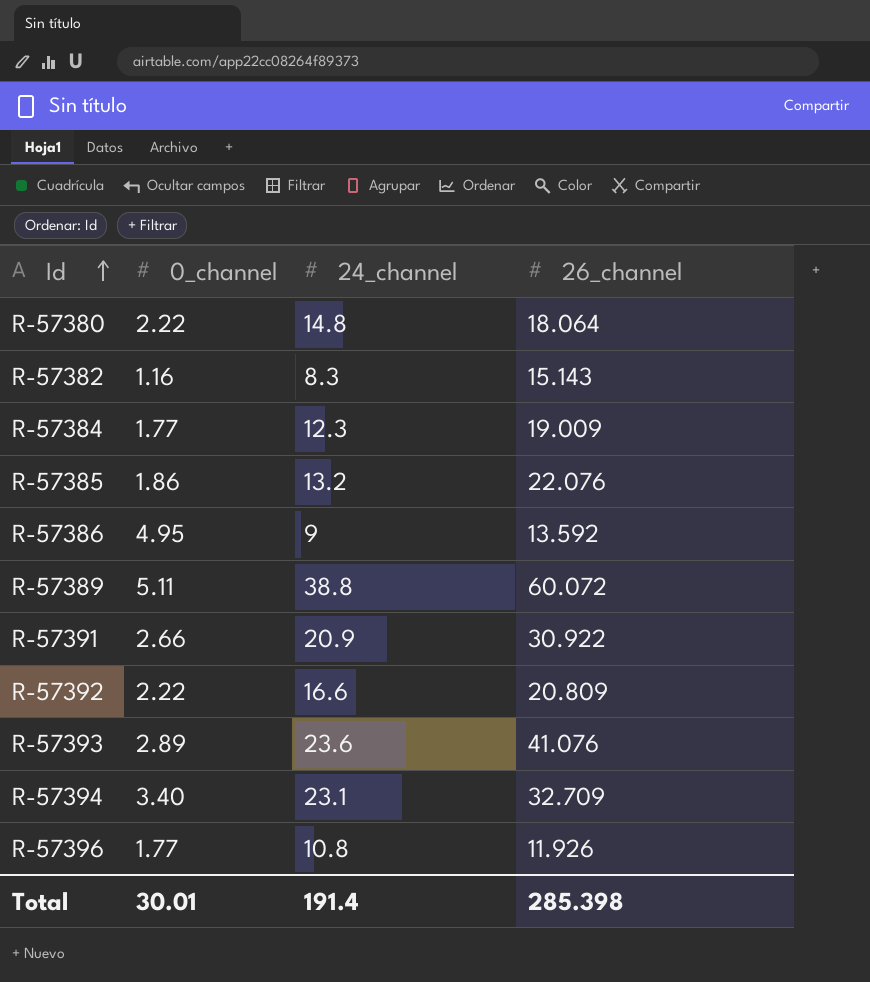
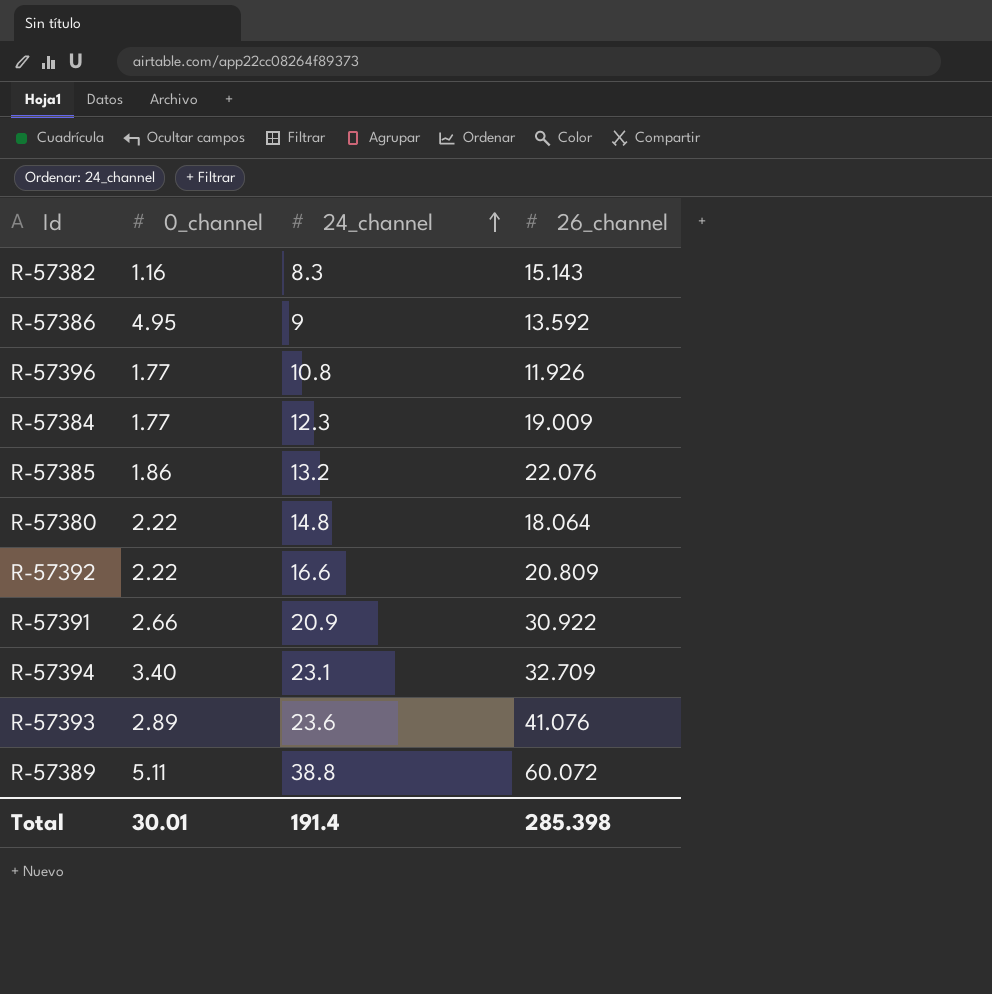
row order: Id ascending -> 24_channel ascending

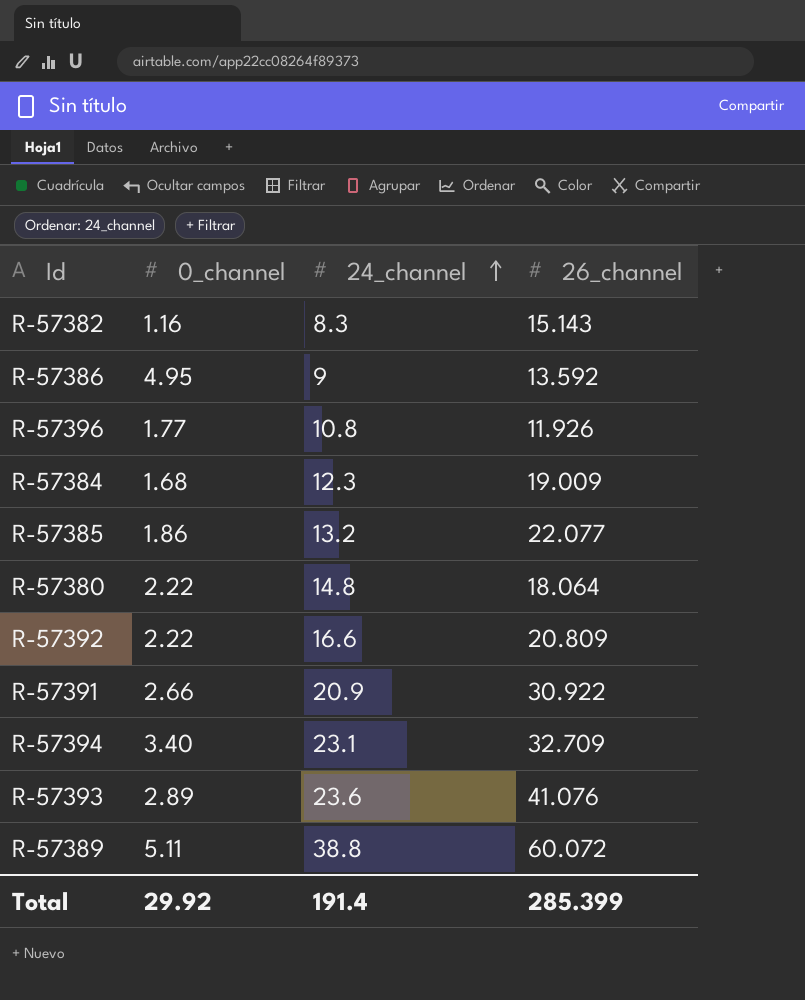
R-57384 | 0_channel: 1.77 -> 1.68
R-57385 | 26_channel: 22.076 -> 22.077
Total | 0_channel: 30.01 -> 29.92
Total | 26_channel: 285.398 -> 285.399

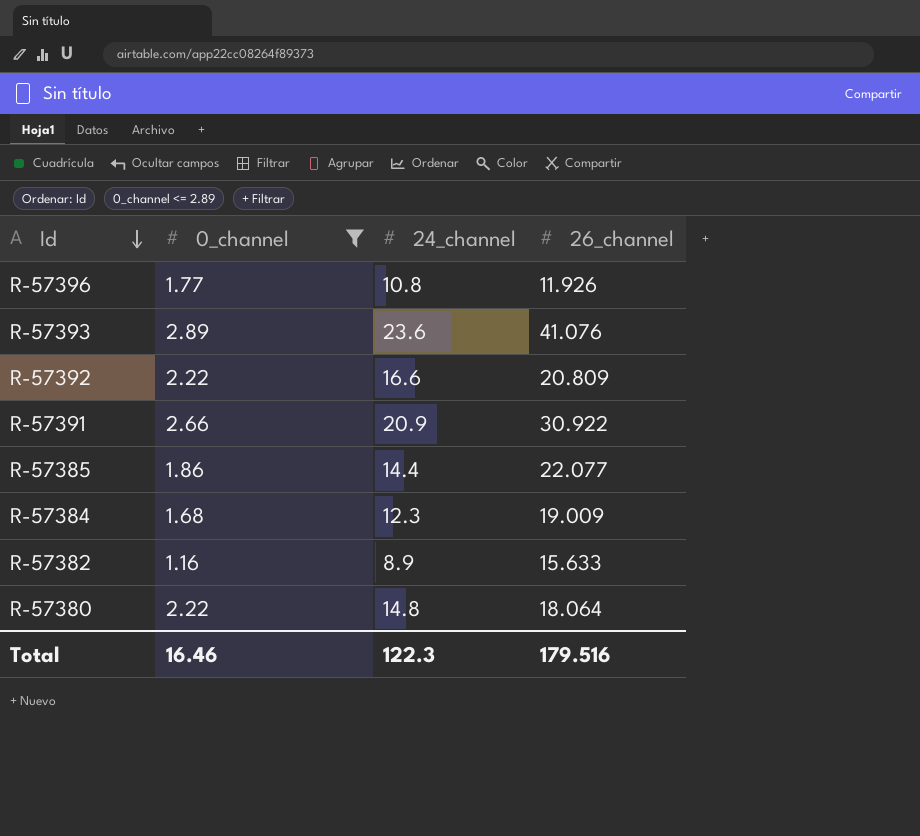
filter: none -> 0_channel <= 2.89
row order: 24_channel ascending -> Id descending
R-57385 | 24_channel: 13.2 -> 14.4
R-57382 | 24_channel: 8.3 -> 8.9
R-57382 | 26_channel: 15.143 -> 15.633
Total | 0_channel: 29.92 -> 16.46
Total | 24_channel: 191.4 -> 122.3
Total | 26_channel: 285.399 -> 179.516

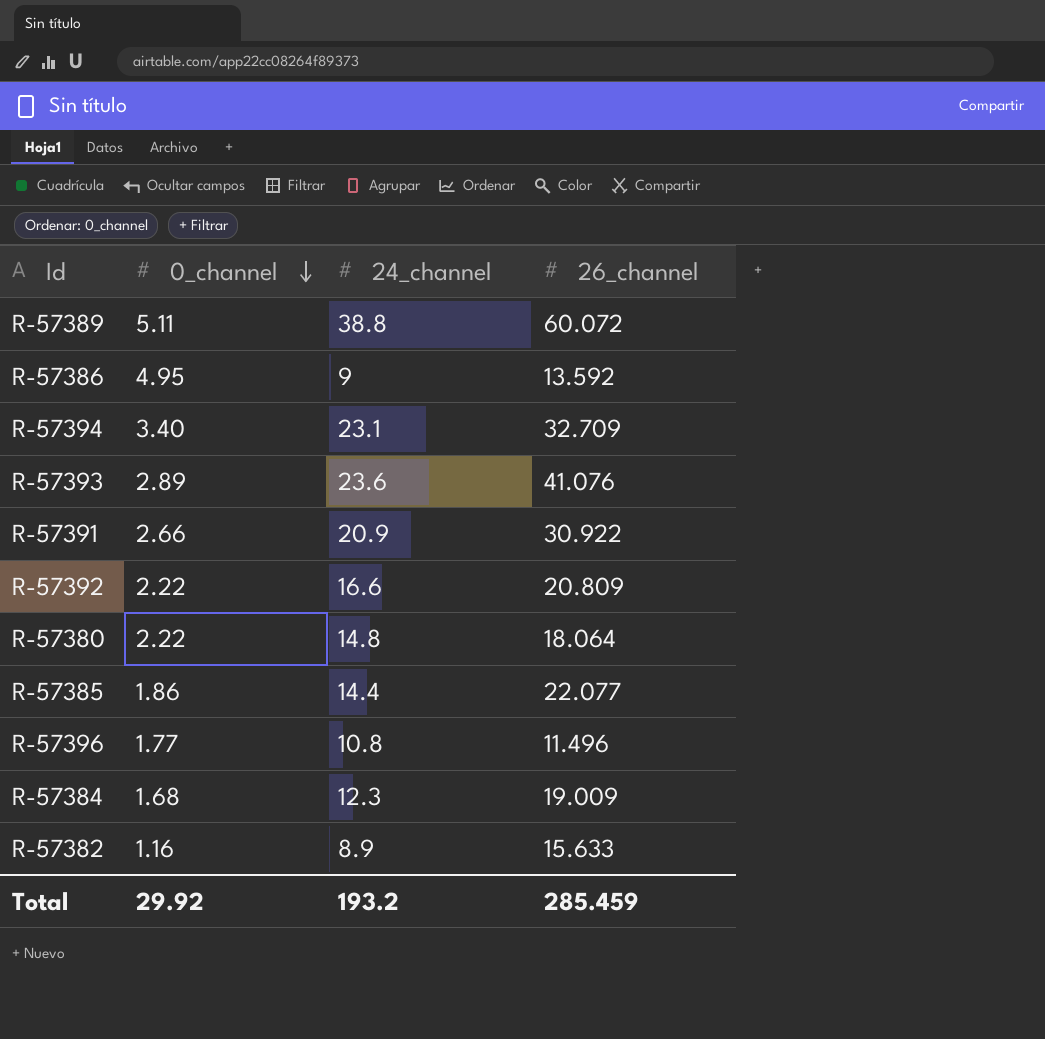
filter: 0_channel <= 2.89 -> none
row order: Id descending -> 0_channel descending
R-57396 | 26_channel: 11.926 -> 11.496
Total | 0_channel: 16.46 -> 29.92
Total | 24_channel: 122.3 -> 193.2
Total | 26_channel: 179.516 -> 285.459

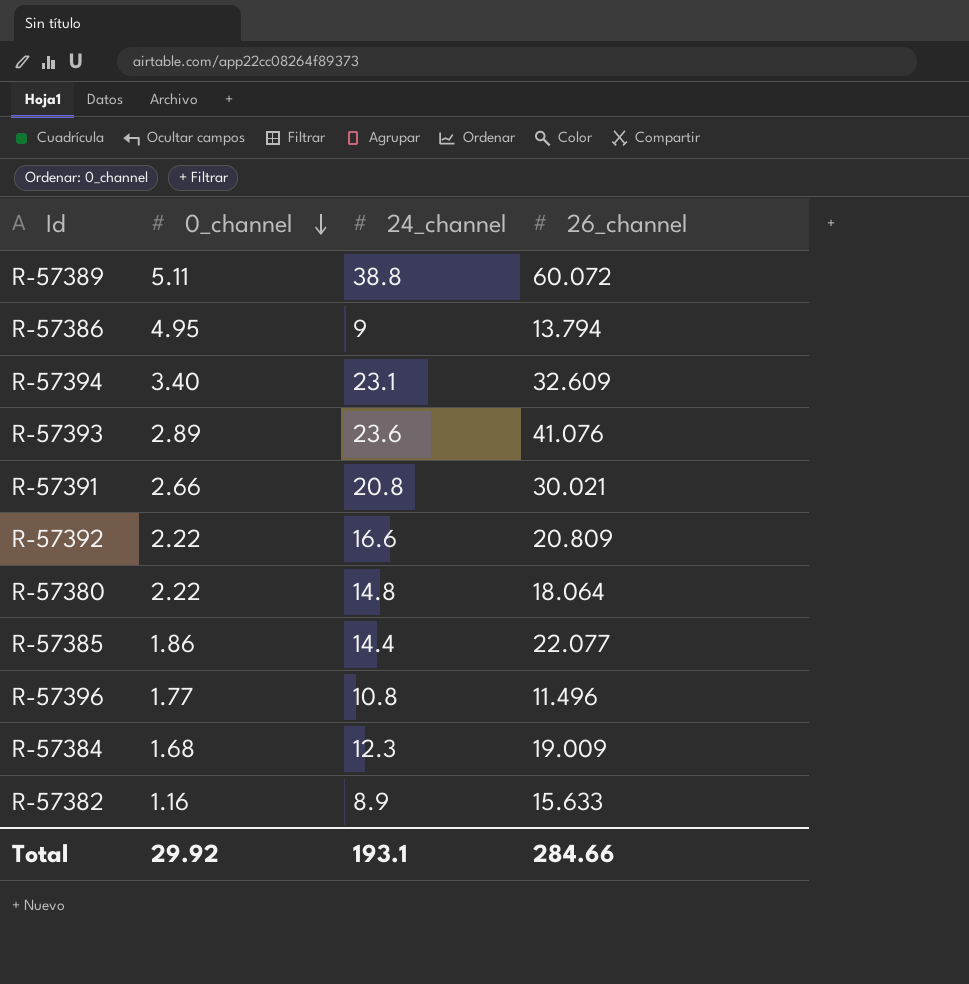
R-57386 | 26_channel: 13.592 -> 13.794
R-57394 | 26_channel: 32.709 -> 32.609
R-57391 | 24_channel: 20.9 -> 20.8
R-57391 | 26_channel: 30.922 -> 30.021
Total | 24_channel: 193.2 -> 193.1
Total | 26_channel: 285.459 -> 284.66

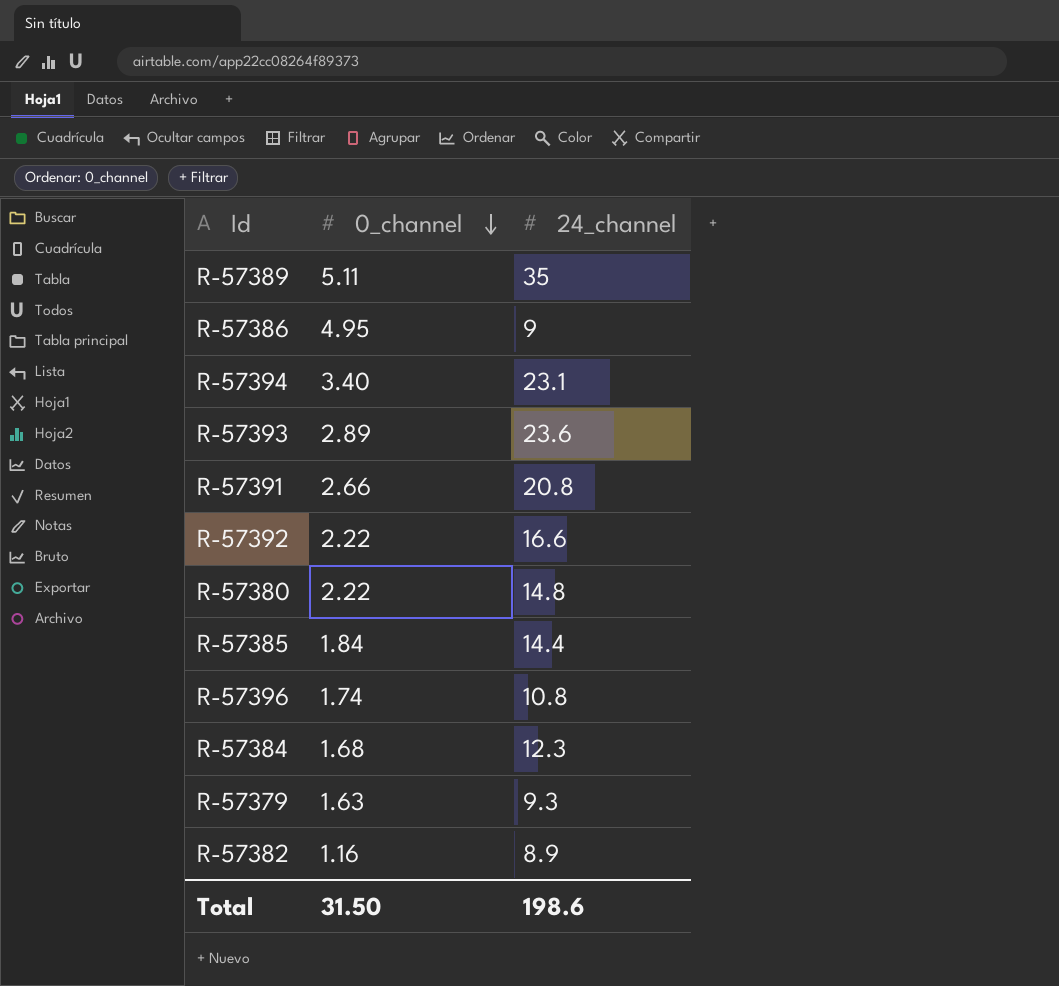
column 26_channel | position: 4 -> none
R-57389 | 24_channel: 38.8 -> 35
R-57385 | 0_channel: 1.86 -> 1.84
R-57396 | 0_channel: 1.77 -> 1.74
row R-57379: none -> 1.63 | 9.3
Total | 0_channel: 29.92 -> 31.50
Total | 24_channel: 193.1 -> 198.6

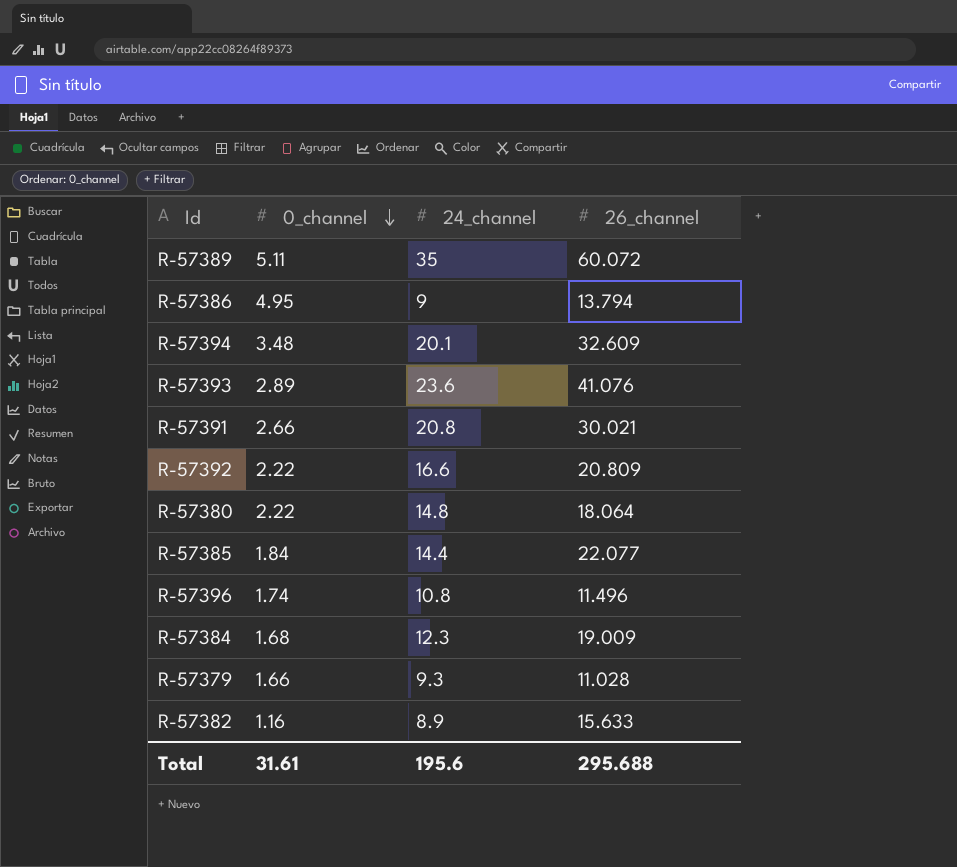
column 26_channel | position: none -> 4
R-57394 | 0_channel: 3.40 -> 3.48
R-57394 | 24_channel: 23.1 -> 20.1
R-57379 | 0_channel: 1.63 -> 1.66
Total | 0_channel: 31.50 -> 31.61
Total | 24_channel: 198.6 -> 195.6

